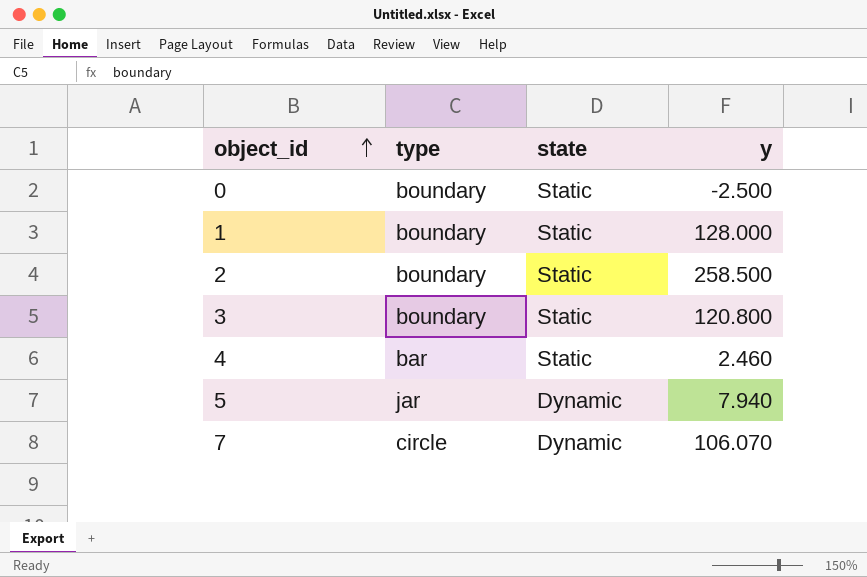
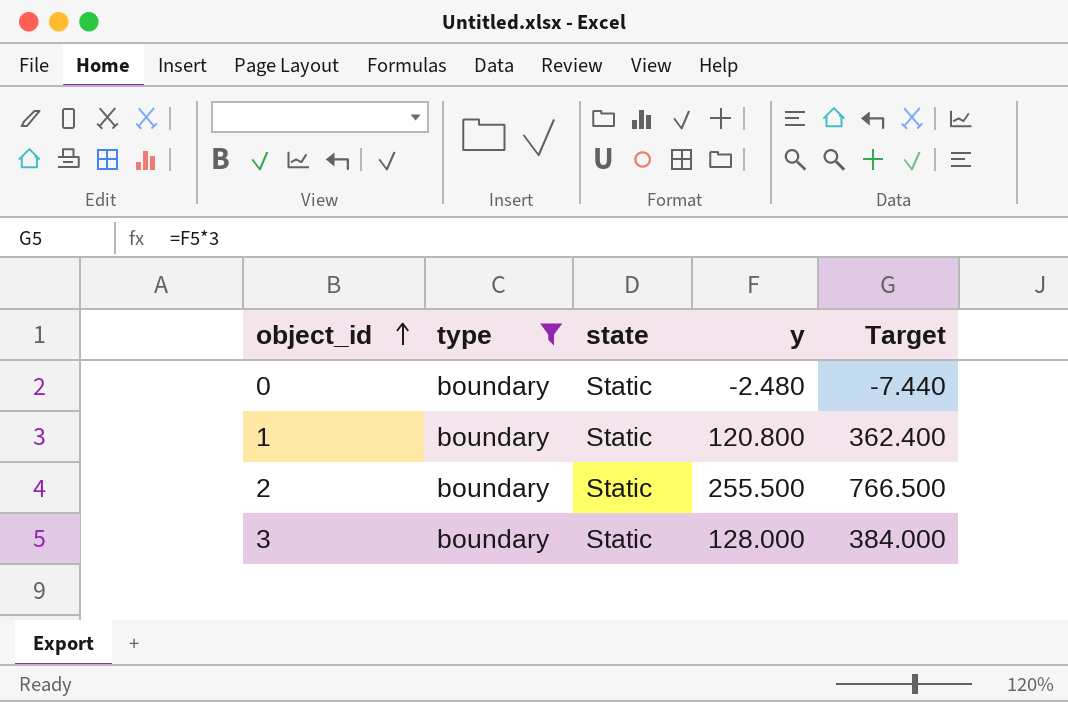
filter: none -> type = boundary
column Target | formula: none -> [y] * 3
0 | y: -2.500 -> -2.480
1 | y: 128.000 -> 120.800
2 | y: 258.500 -> 255.500
3 | y: 120.800 -> 128.000

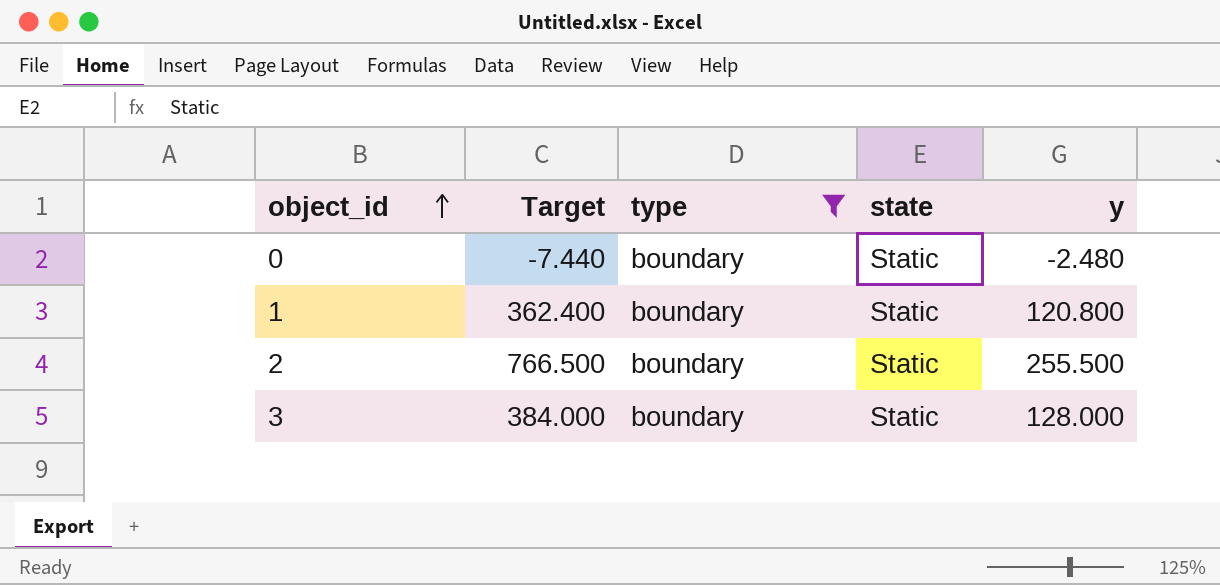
column Target | position: 5 -> 2

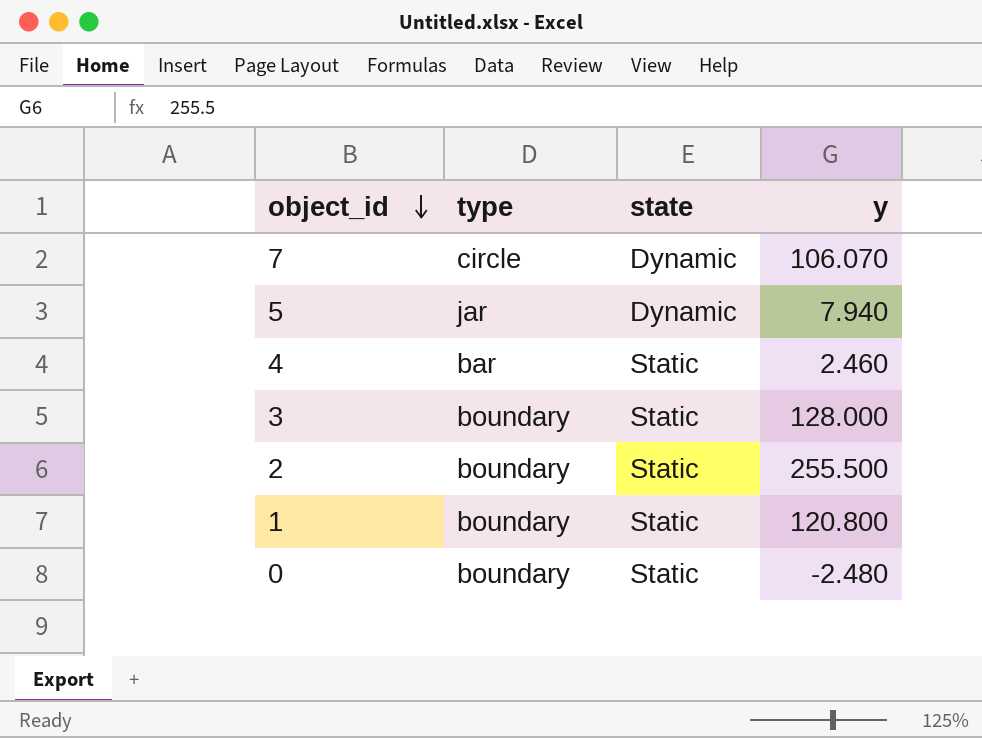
filter: type = boundary -> none
row order: object_id ascending -> object_id descending
column Target | formula: [y] * 3 -> none

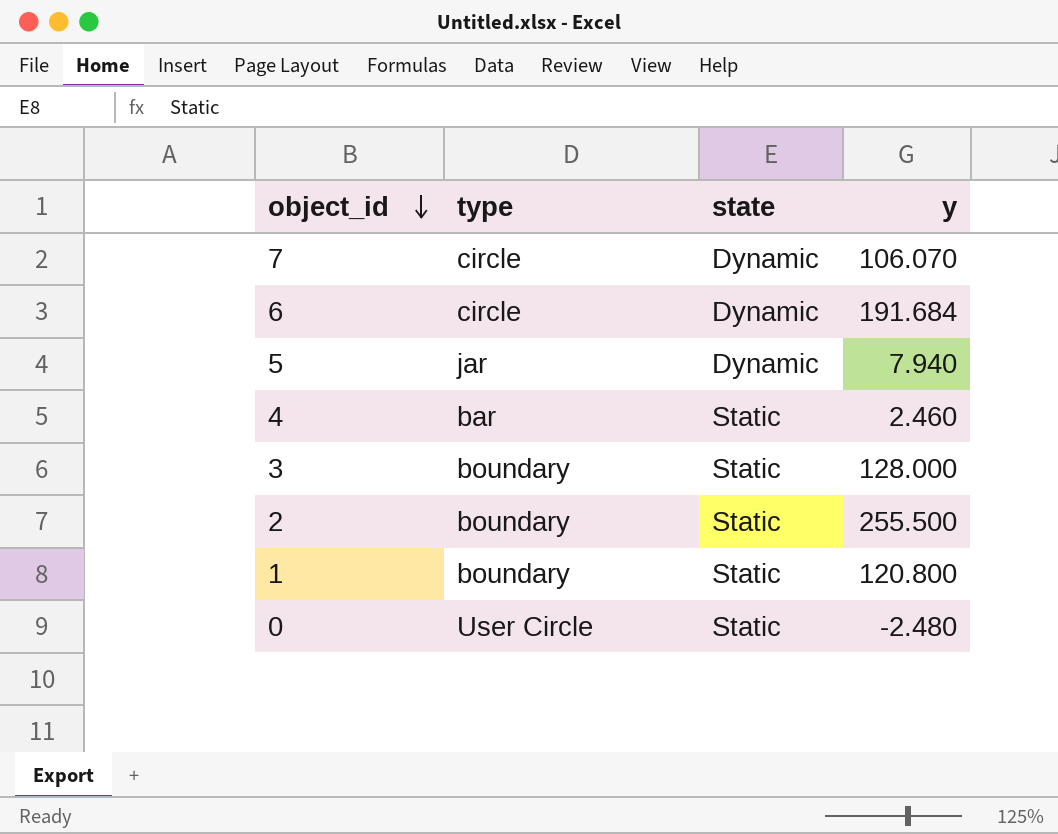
row 6: none -> circle | Dynamic | 191.684
0 | type: boundary -> User Circle

